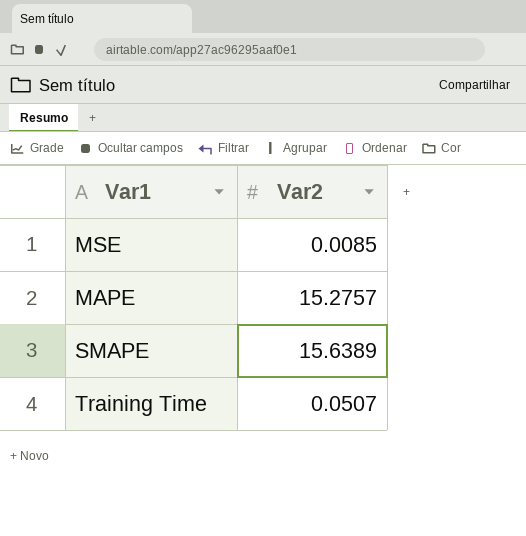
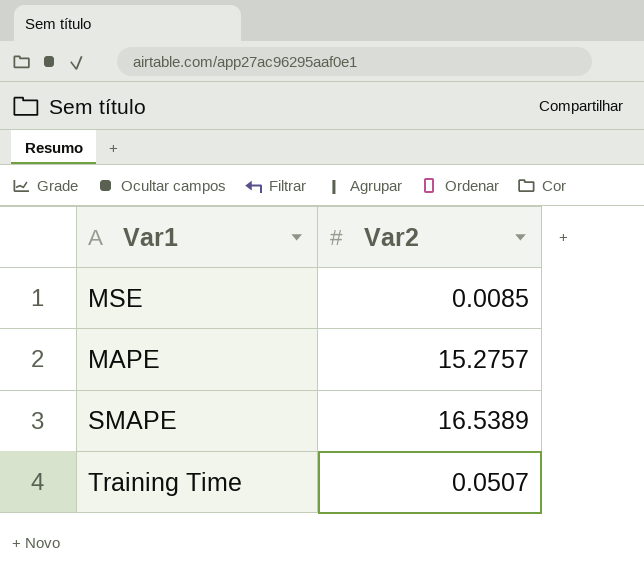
SMAPE | Var2: 15.6389 -> 16.5389

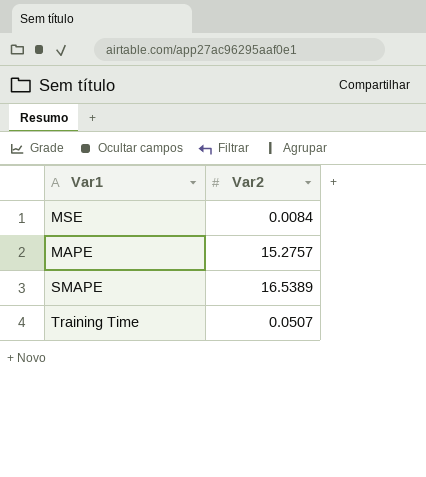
MSE | Var2: 0.0085 -> 0.0084

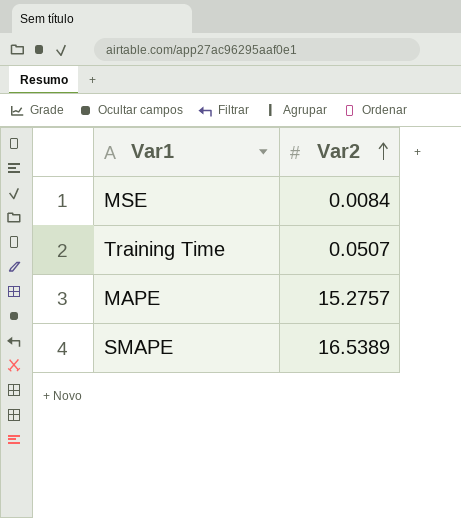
row order: none -> Var2 ascending

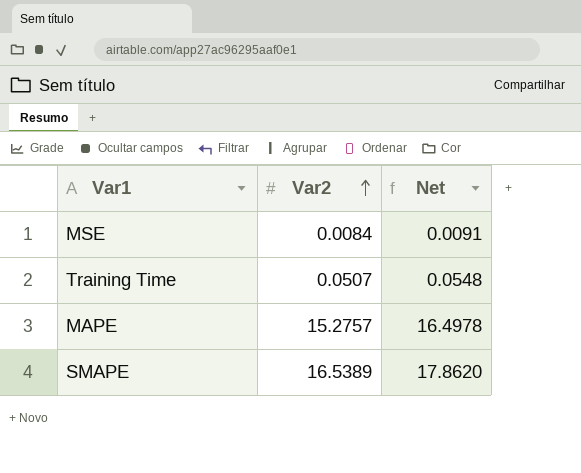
column Net | formula: none -> [Var2] * 1.08

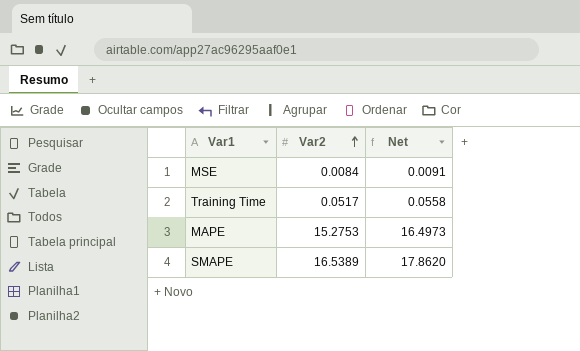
Training Time | Var2: 0.0507 -> 0.0517
Training Time | Net: 0.0548 -> 0.0558
MAPE | Var2: 15.2757 -> 15.2753
MAPE | Net: 16.4978 -> 16.4973

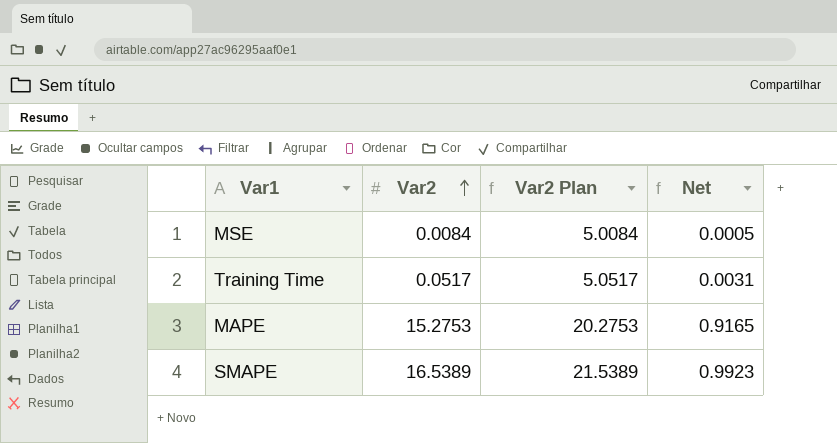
column Var2 Plan | formula: none -> [Var2] + 5
column Net | formula: [Var2] * 1.08 -> [Var2] * 0.06

